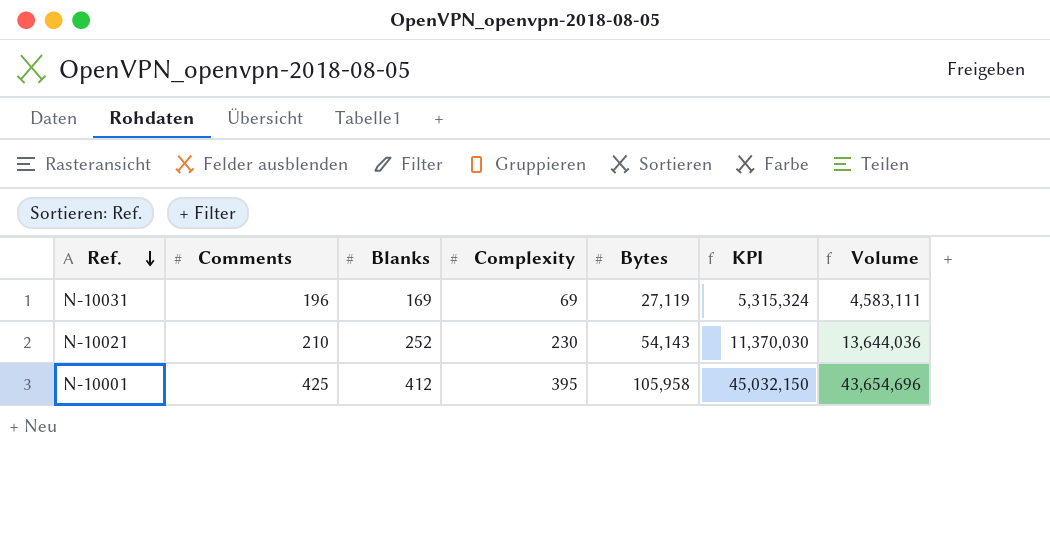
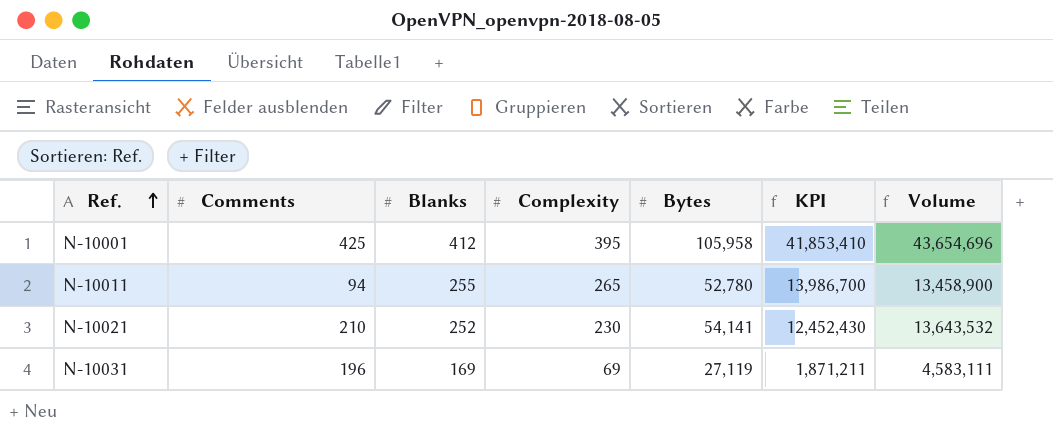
row order: Ref. descending -> Ref. ascending
column KPI | formula: [Comments] * [Bytes] -> [Complexity] * [Bytes]
row N-10011: none -> 94 | 255 | 265 | 52,780 | 13,986,700 | 13,458,900
N-10021 | Bytes: 54,143 -> 54,141
N-10021 | Volume: 13,644,036 -> 13,643,532

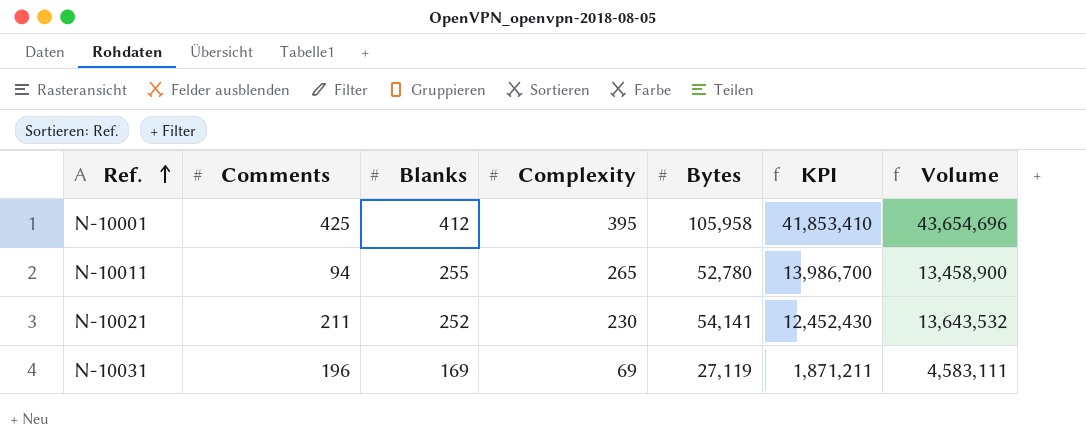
N-10021 | Comments: 210 -> 211

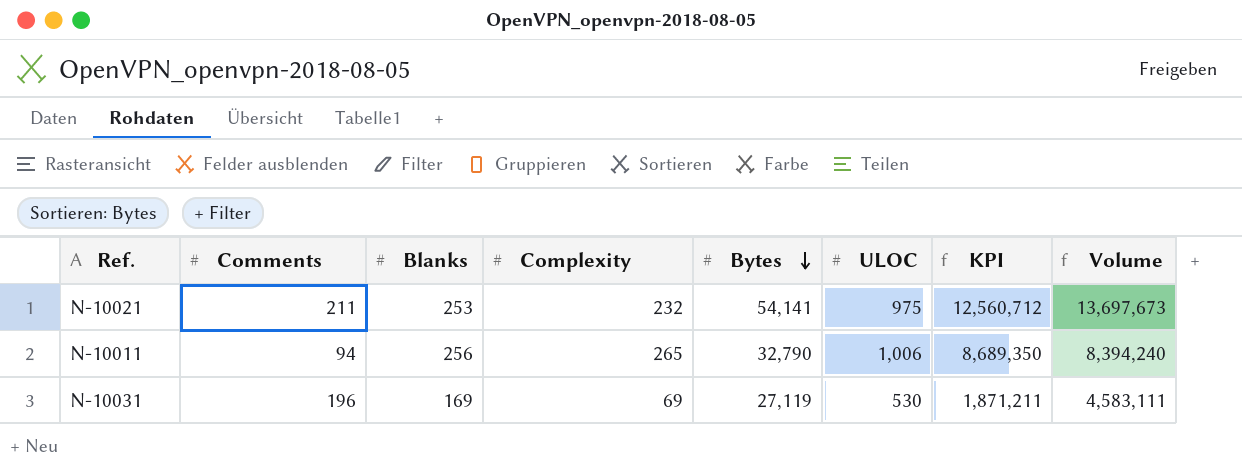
row order: Ref. ascending -> Bytes descending
column ULOC | position: none -> 6
row N-10001: 425 | 412 | 395 | 105,958 | 41,853,410 | 43,654,696 -> none
N-10021 | Blanks: 252 -> 253
N-10021 | Complexity: 230 -> 232
N-10021 | KPI: 12,452,430 -> 12,560,712
N-10021 | Volume: 13,643,532 -> 13,697,673
N-10011 | Blanks: 255 -> 256
N-10011 | Bytes: 52,780 -> 32,790
N-10011 | KPI: 13,986,700 -> 8,689,350
N-10011 | Volume: 13,458,900 -> 8,394,240

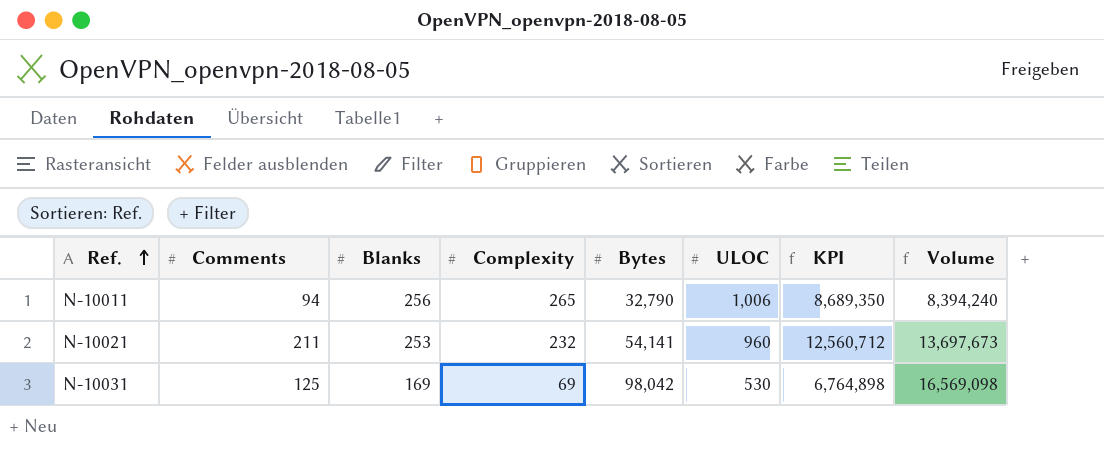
row order: Bytes descending -> Ref. ascending
N-10021 | ULOC: 975 -> 960
N-10031 | Comments: 196 -> 125
N-10031 | Bytes: 27,119 -> 98,042
N-10031 | KPI: 1,871,211 -> 6,764,898
N-10031 | Volume: 4,583,111 -> 16,569,098

